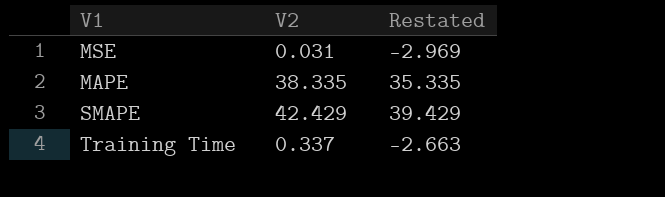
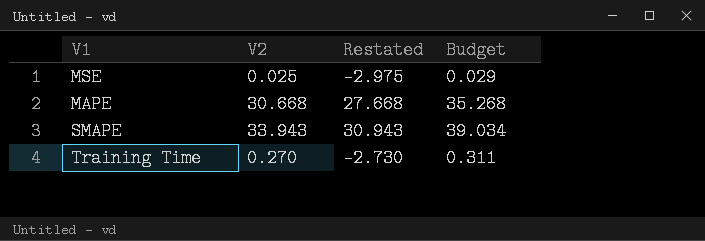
column Budget | formula: none -> [V2] * 1.15
MSE | V2: 0.031 -> 0.025
MSE | Restated: -2.969 -> -2.975
MAPE | V2: 38.335 -> 30.668
MAPE | Restated: 35.335 -> 27.668
SMAPE | V2: 42.429 -> 33.943
SMAPE | Restated: 39.429 -> 30.943
Training Time | V2: 0.337 -> 0.270
Training Time | Restated: -2.663 -> -2.730

